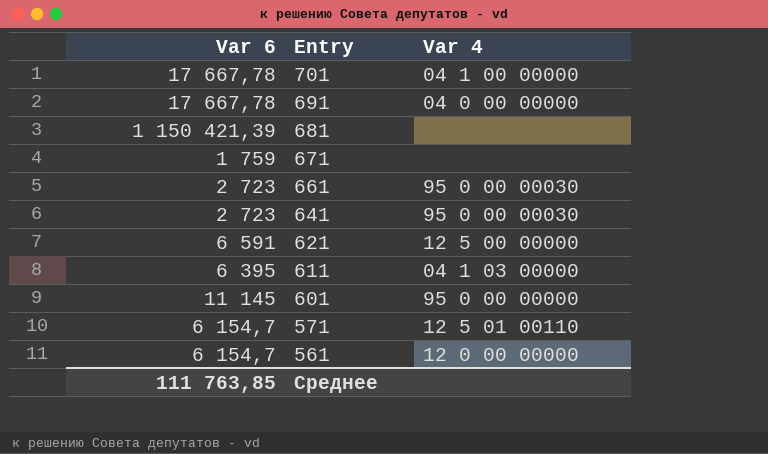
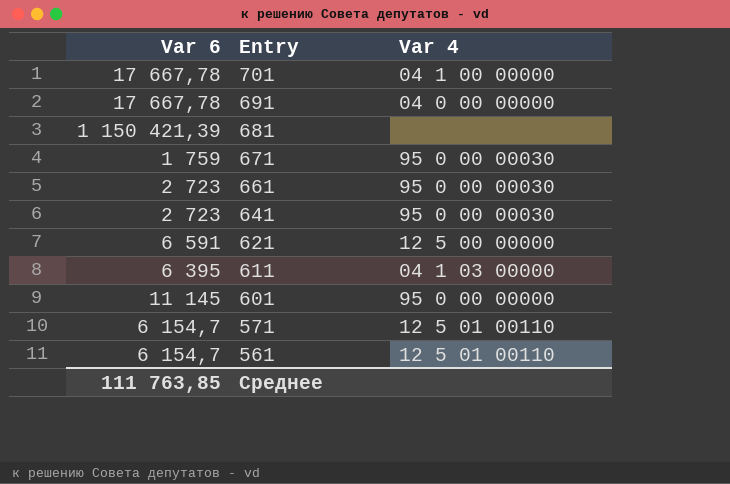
671 | Var 4: none -> 95 0 00 00030
561 | Var 4: 12 0 00 00000 -> 12 5 01 00110

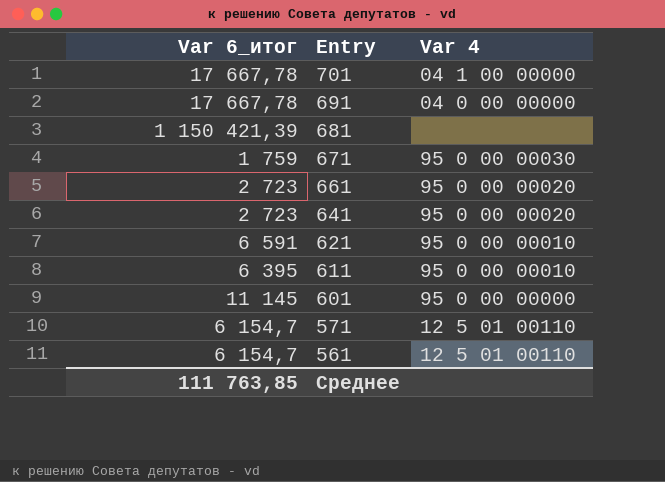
column name: Var 6 -> Var 6_итог
661 | Var 4: 95 0 00 00030 -> 95 0 00 00020
641 | Var 4: 95 0 00 00030 -> 95 0 00 00020
621 | Var 4: 12 5 00 00000 -> 95 0 00 00010
611 | Var 4: 04 1 03 00000 -> 95 0 00 00010

